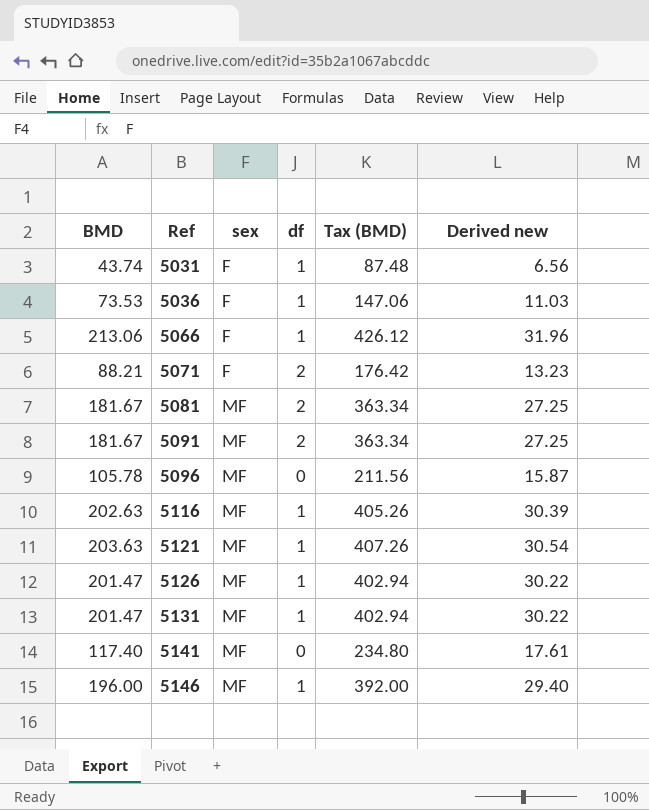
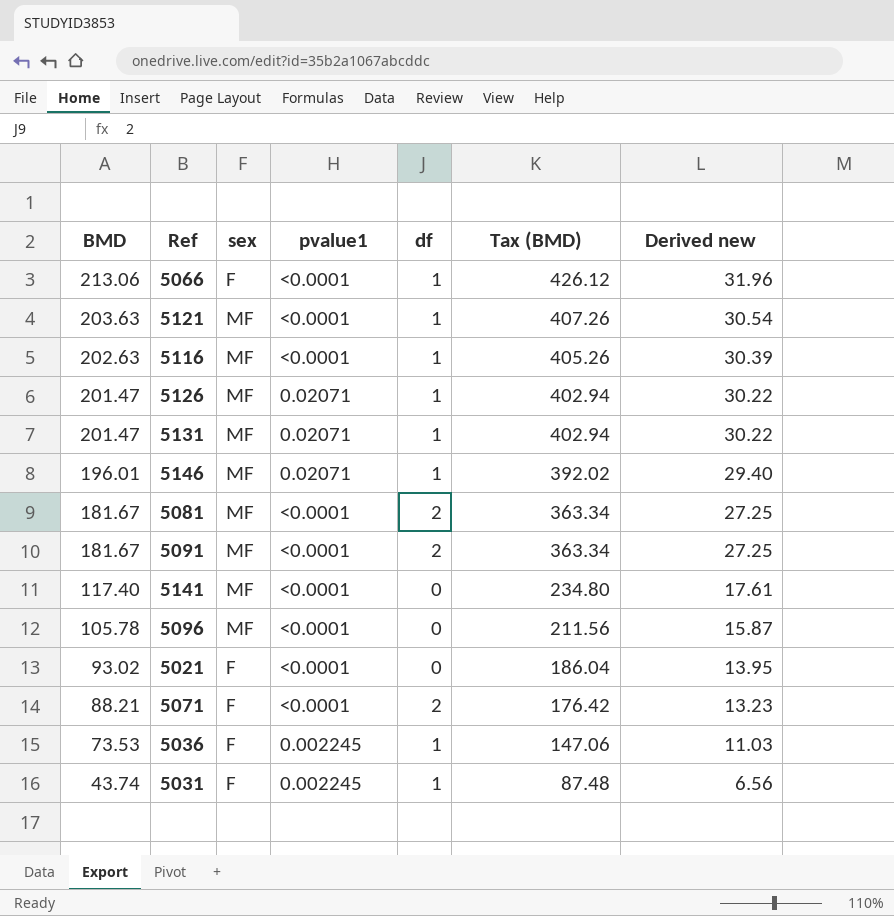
row order: Ref ascending -> BMD descending
column pvalue1 | position: none -> 4
5146 | BMD: 196.00 -> 196.01
5146 | Tax (BMD): 392.00 -> 392.02
row 5021: none -> 93.02 | F | <0.0001 | 0 | 186.04 | 13.95

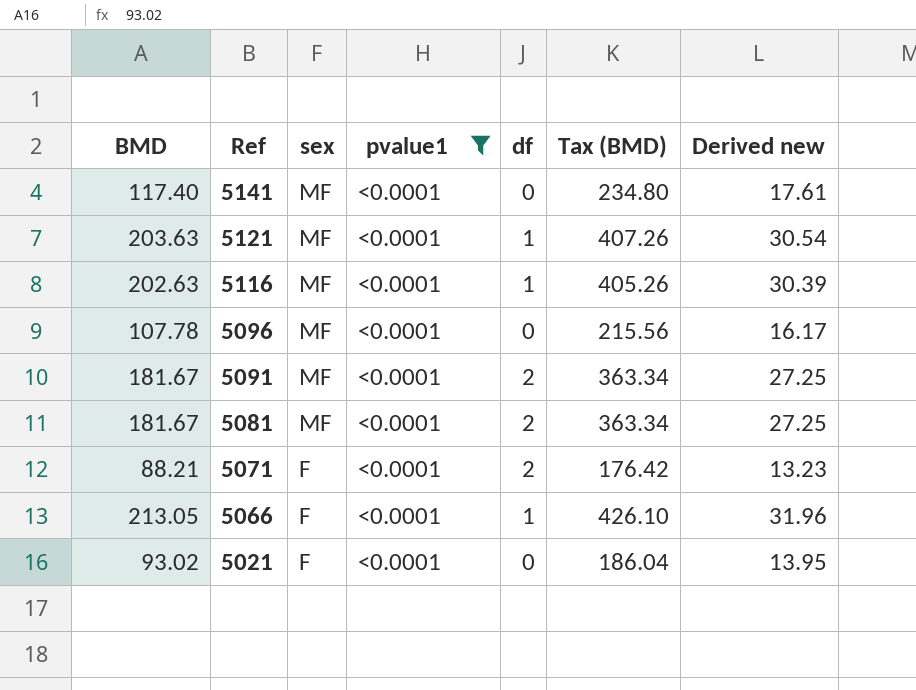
filter: none -> pvalue1 = <0.0001
row order: BMD descending -> Ref descending
5096 | BMD: 105.78 -> 107.78
5096 | Tax (BMD): 211.56 -> 215.56
5096 | Derived new: 15.87 -> 16.17
5066 | BMD: 213.06 -> 213.05
5066 | Tax (BMD): 426.12 -> 426.10

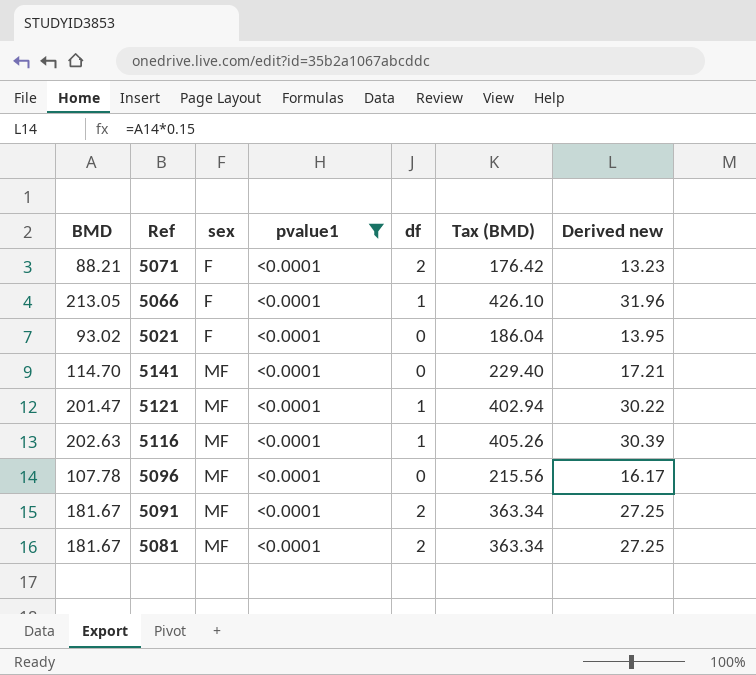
row order: Ref descending -> sex ascending
5141 | BMD: 117.40 -> 114.70
5141 | Tax (BMD): 234.80 -> 229.40
5141 | Derived new: 17.61 -> 17.21
5121 | BMD: 203.63 -> 201.47
5121 | Tax (BMD): 407.26 -> 402.94
5121 | Derived new: 30.54 -> 30.22

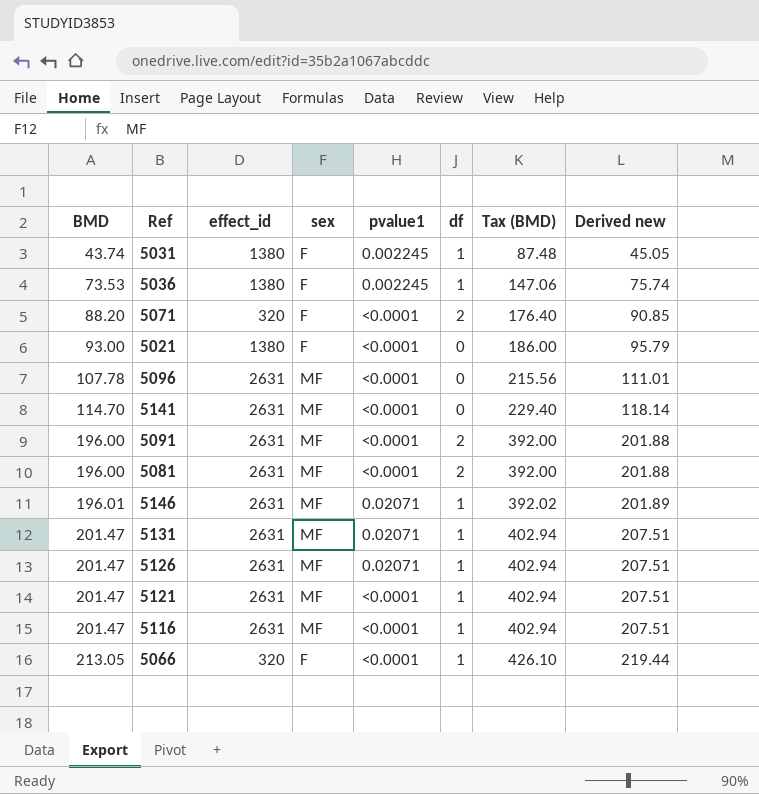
filter: pvalue1 = <0.0001 -> none
row order: sex ascending -> BMD ascending
column effect_id | position: none -> 3
column Derived new | formula: [BMD] * 0.15 -> [BMD] * 1.03
5071 | BMD: 88.21 -> 88.20
5071 | Tax (BMD): 176.42 -> 176.40
5021 | BMD: 93.02 -> 93.00
5021 | Tax (BMD): 186.04 -> 186.00
5091 | BMD: 181.67 -> 196.00
5091 | Tax (BMD): 363.34 -> 392.00
5081 | BMD: 181.67 -> 196.00
5081 | Tax (BMD): 363.34 -> 392.00
5116 | BMD: 202.63 -> 201.47
5116 | Tax (BMD): 405.26 -> 402.94

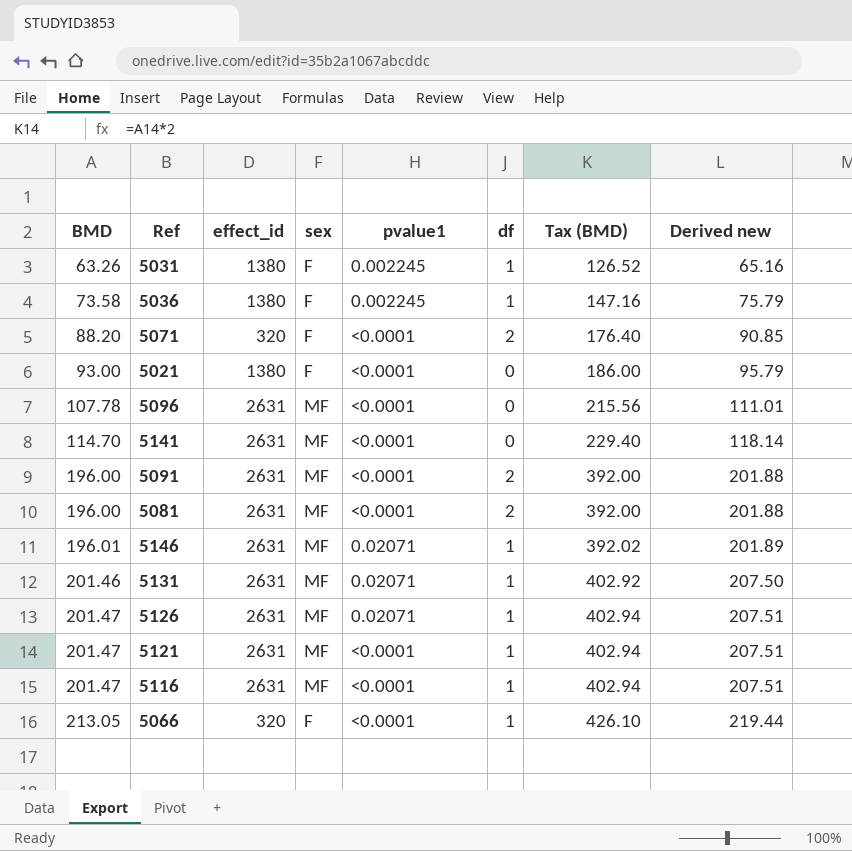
5031 | BMD: 43.74 -> 63.26
5031 | Tax (BMD): 87.48 -> 126.52
5031 | Derived new: 45.05 -> 65.16
5036 | BMD: 73.53 -> 73.58
5036 | Tax (BMD): 147.06 -> 147.16
5036 | Derived new: 75.74 -> 75.79
5131 | BMD: 201.47 -> 201.46
5131 | Tax (BMD): 402.94 -> 402.92
5131 | Derived new: 207.51 -> 207.50

